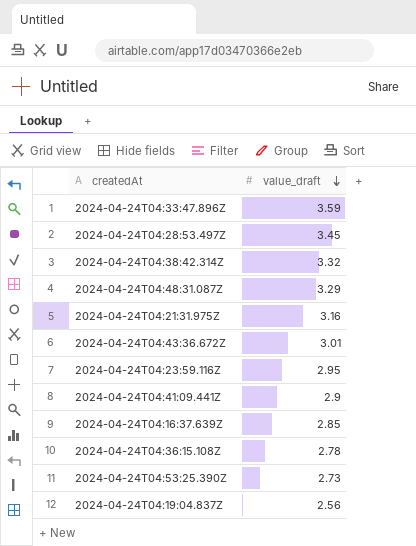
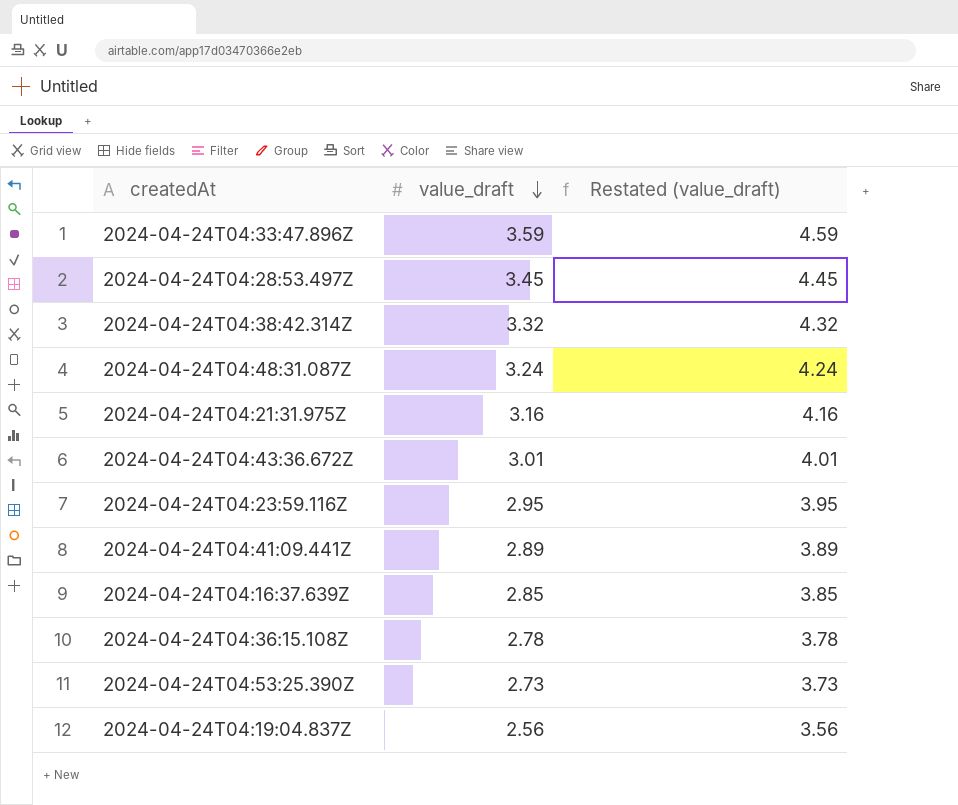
column Restated (value_draft) | formula: none -> [value_draft] + 1
2024-04-24T04:48:31.087Z | value_draft: 3.29 -> 3.24
2024-04-24T04:41:09.441Z | value_draft: 2.9 -> 2.89

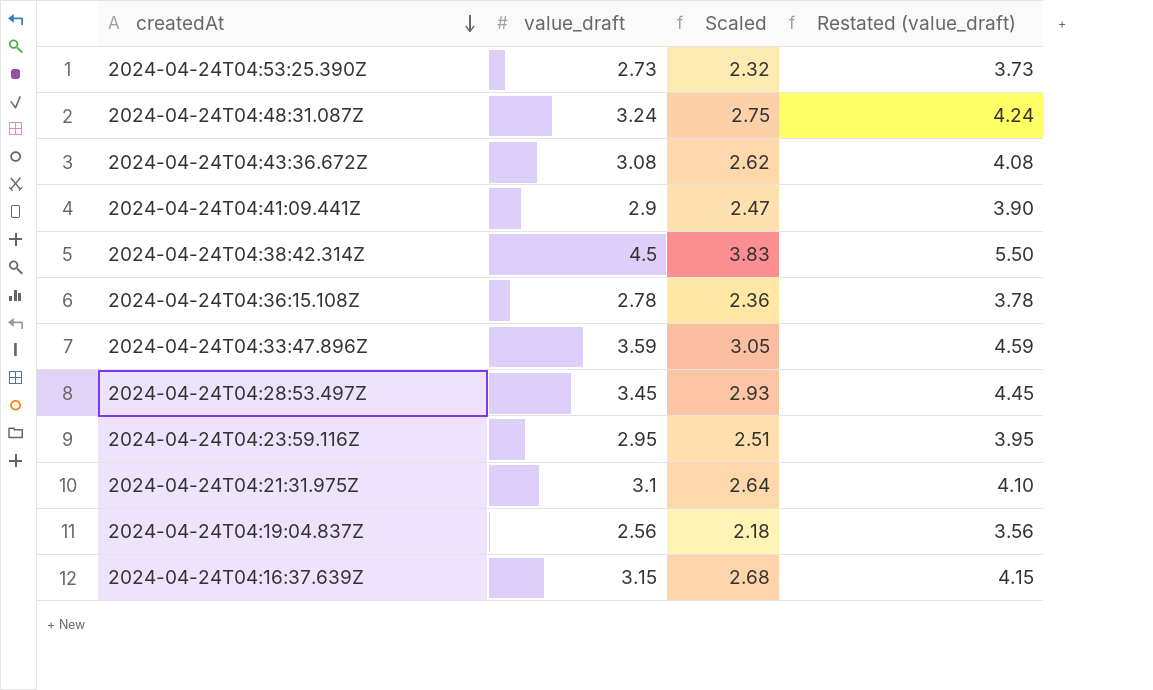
row order: value_draft descending -> createdAt descending
column Scaled | formula: none -> [value_draft] * 0.85
2024-04-24T04:43:36.672Z | value_draft: 3.01 -> 3.08
2024-04-24T04:43:36.672Z | Restated (value_draft): 4.01 -> 4.08
2024-04-24T04:41:09.441Z | value_draft: 2.89 -> 2.9
2024-04-24T04:41:09.441Z | Restated (value_draft): 3.89 -> 3.90
2024-04-24T04:38:42.314Z | value_draft: 3.32 -> 4.5
2024-04-24T04:38:42.314Z | Restated (value_draft): 4.32 -> 5.50
2024-04-24T04:21:31.975Z | value_draft: 3.16 -> 3.1
2024-04-24T04:21:31.975Z | Restated (value_draft): 4.16 -> 4.10
2024-04-24T04:16:37.639Z | value_draft: 2.85 -> 3.15
2024-04-24T04:16:37.639Z | Restated (value_draft): 3.85 -> 4.15

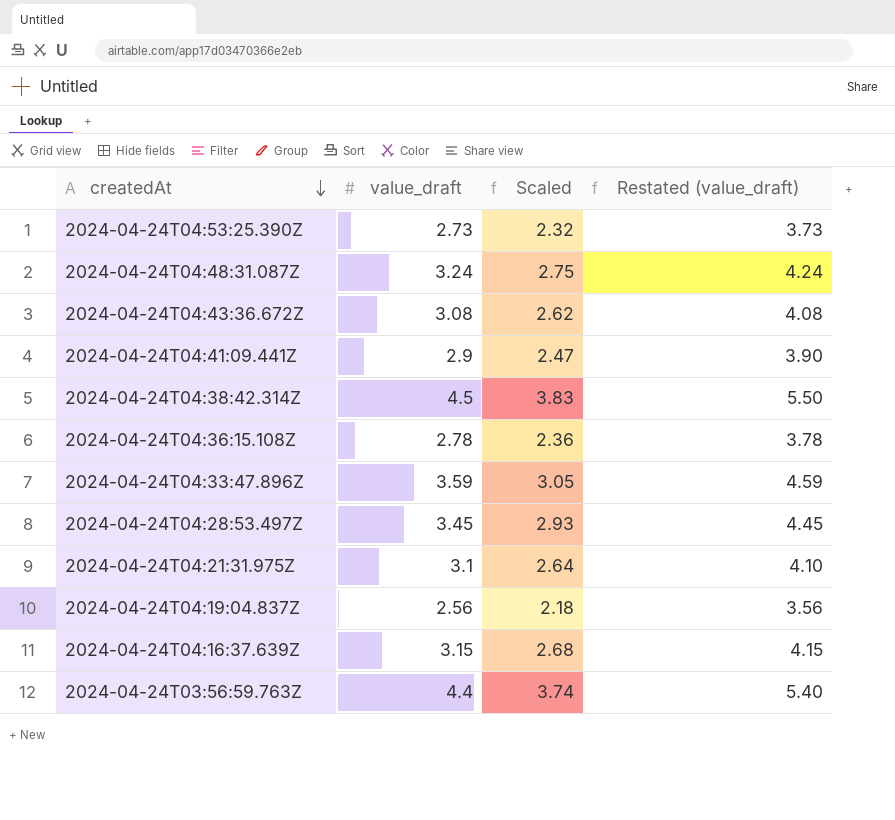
row 2024-04-24T04:23:59.116Z: 2.95 | 2.51 | 3.95 -> none
row 2024-04-24T03:56:59.763Z: none -> 4.4 | 3.74 | 5.40

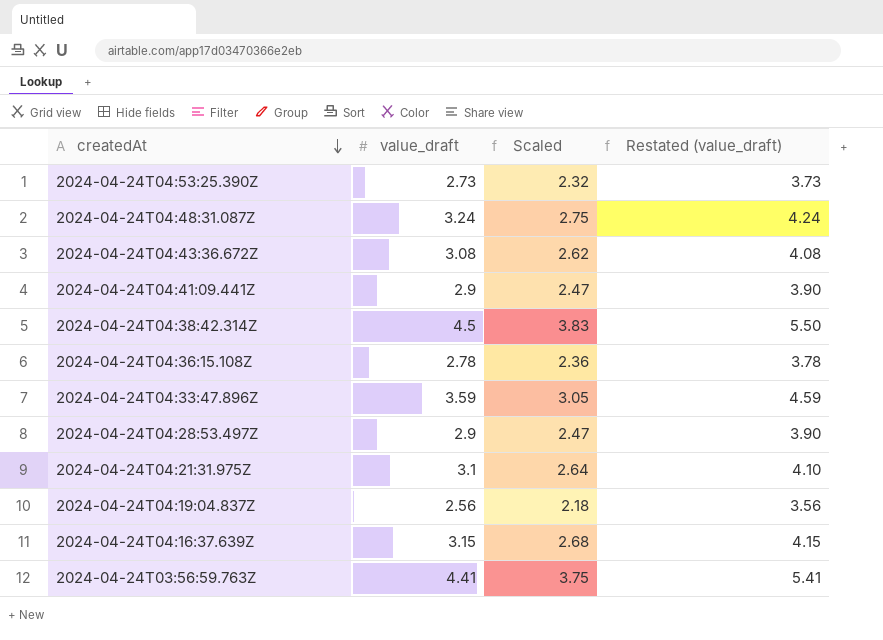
2024-04-24T04:28:53.497Z | value_draft: 3.45 -> 2.9
2024-04-24T04:28:53.497Z | Scaled: 2.93 -> 2.47
2024-04-24T04:28:53.497Z | Restated (value_draft): 4.45 -> 3.90
2024-04-24T03:56:59.763Z | value_draft: 4.4 -> 4.41
2024-04-24T03:56:59.763Z | Scaled: 3.74 -> 3.75
2024-04-24T03:56:59.763Z | Restated (value_draft): 5.40 -> 5.41

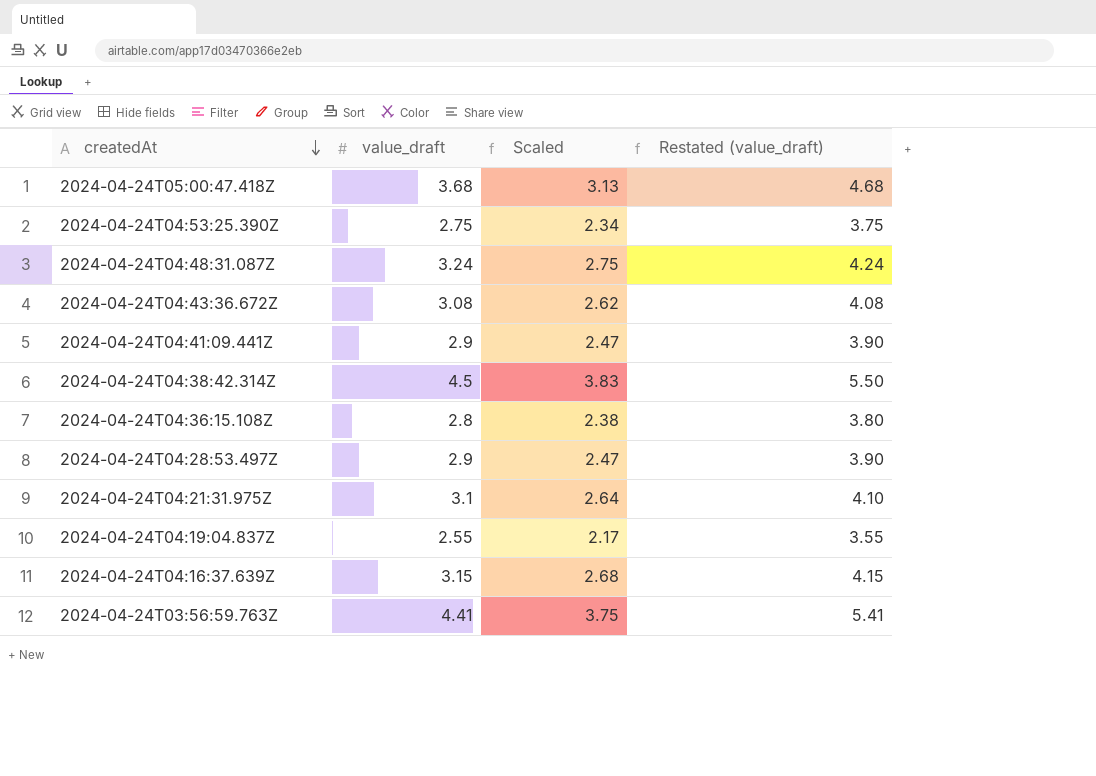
row 2024-04-24T04:33:47.896Z: 3.59 | 3.05 | 4.59 -> none
row 2024-04-24T05:00:47.418Z: none -> 3.68 | 3.13 | 4.68
2024-04-24T04:53:25.390Z | value_draft: 2.73 -> 2.75
2024-04-24T04:53:25.390Z | Scaled: 2.32 -> 2.34
2024-04-24T04:53:25.390Z | Restated (value_draft): 3.73 -> 3.75
2024-04-24T04:36:15.108Z | value_draft: 2.78 -> 2.8
2024-04-24T04:36:15.108Z | Scaled: 2.36 -> 2.38
2024-04-24T04:36:15.108Z | Restated (value_draft): 3.78 -> 3.80
2024-04-24T04:19:04.837Z | value_draft: 2.56 -> 2.55
2024-04-24T04:19:04.837Z | Scaled: 2.18 -> 2.17
2024-04-24T04:19:04.837Z | Restated (value_draft): 3.56 -> 3.55

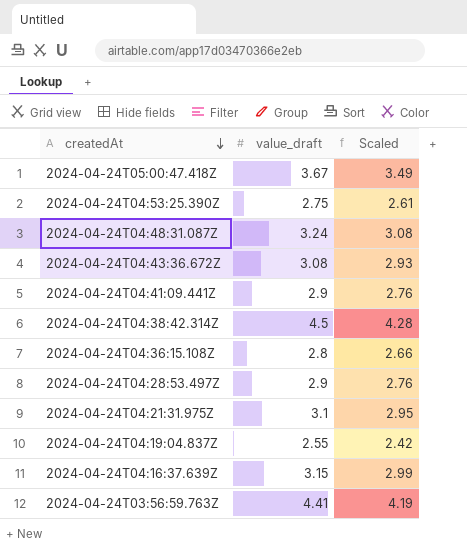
column Restated (value_draft) | formula: [value_draft] + 1 -> none
column Scaled | formula: [value_draft] * 0.85 -> [value_draft] * 0.95
2024-04-24T05:00:47.418Z | value_draft: 3.68 -> 3.67

